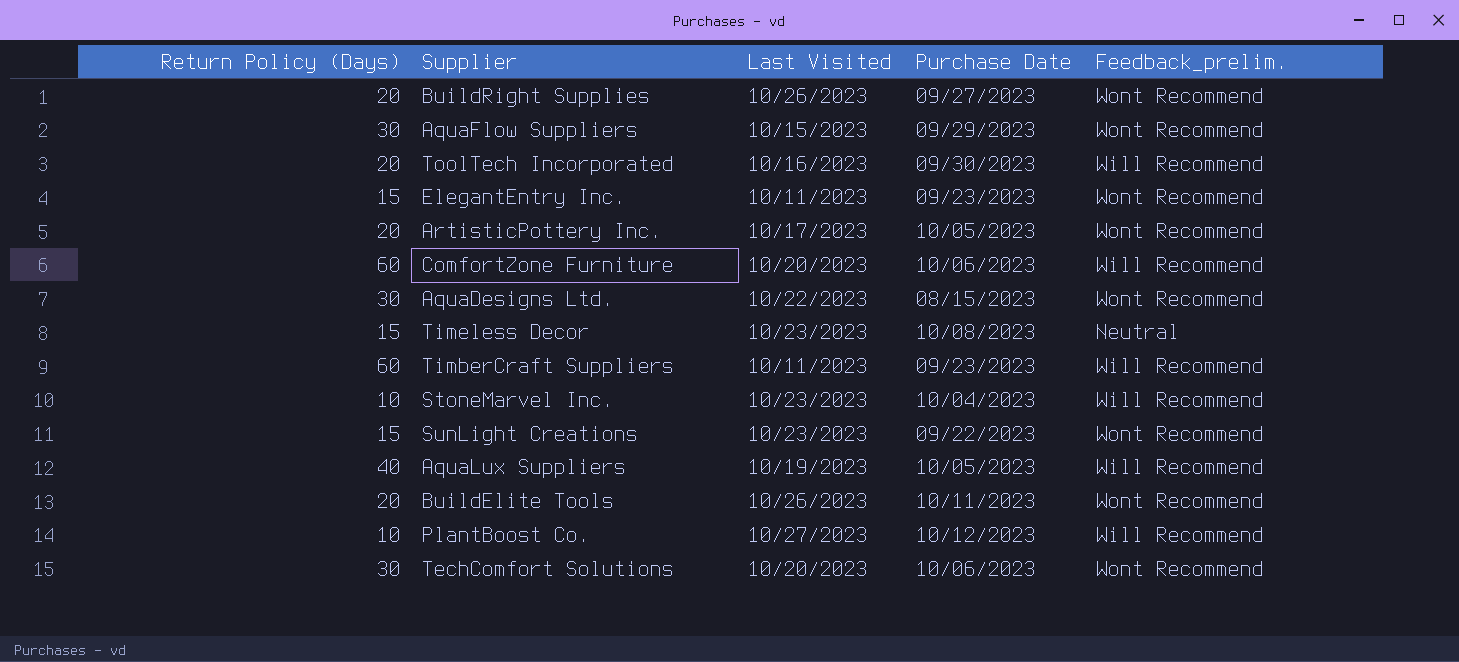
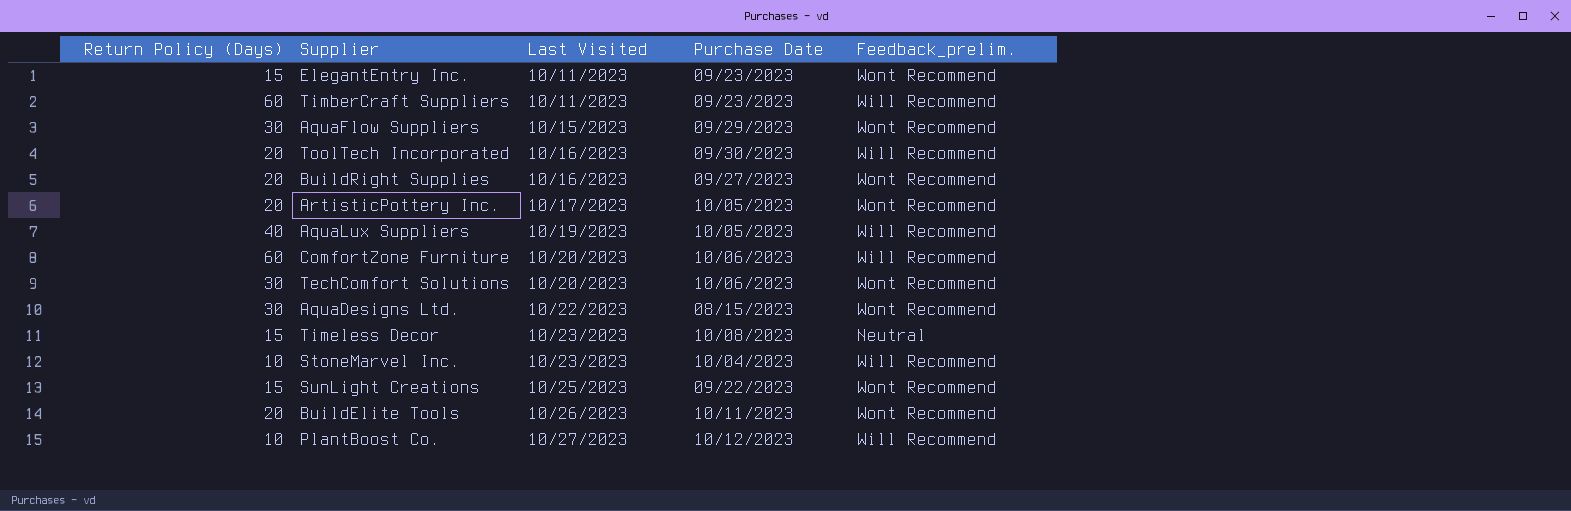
row order: none -> Last Visited ascending
BuildRight Supplies | Last Visited: 10/26/2023 -> 10/16/2023
SunLight Creations | Last Visited: 10/23/2023 -> 10/25/2023

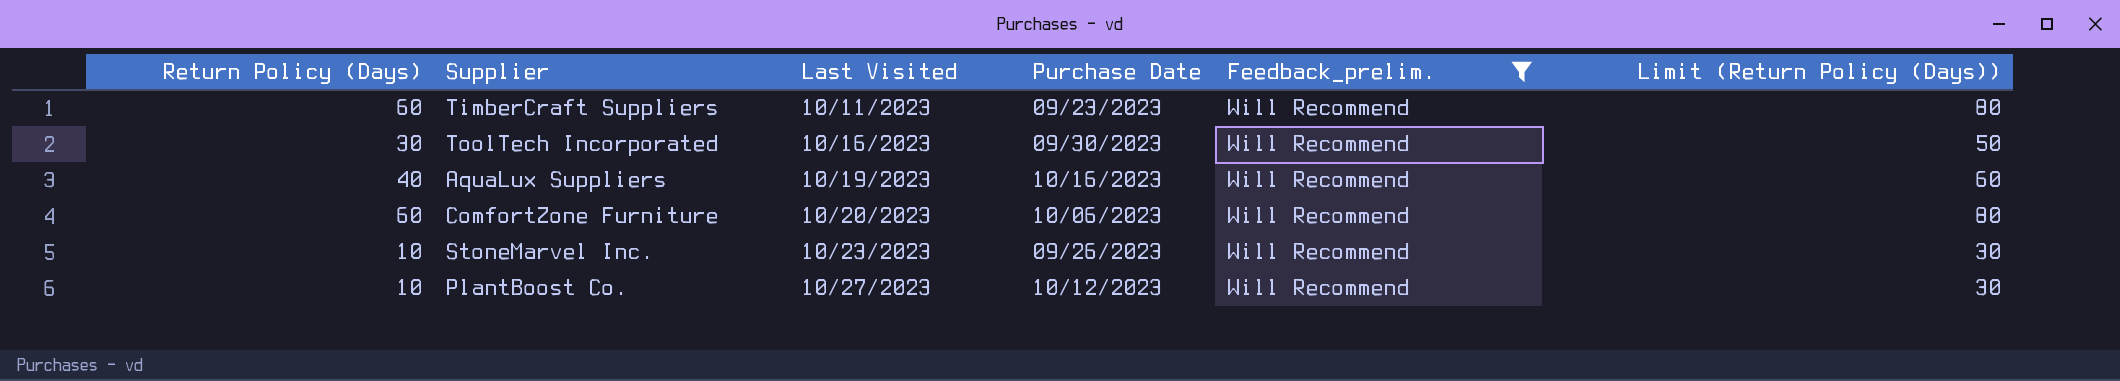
filter: none -> Feedback_prelim. = Will Recommend
column Limit (Return Policy (Days)) | formula: none -> [Return Policy (Days)] + 20
ToolTech Incorporated | Return Policy (Days): 20 -> 30
AquaLux Suppliers | Purchase Date: 10/05/2023 -> 10/16/2023
StoneMarvel Inc. | Purchase Date: 10/04/2023 -> 09/26/2023

